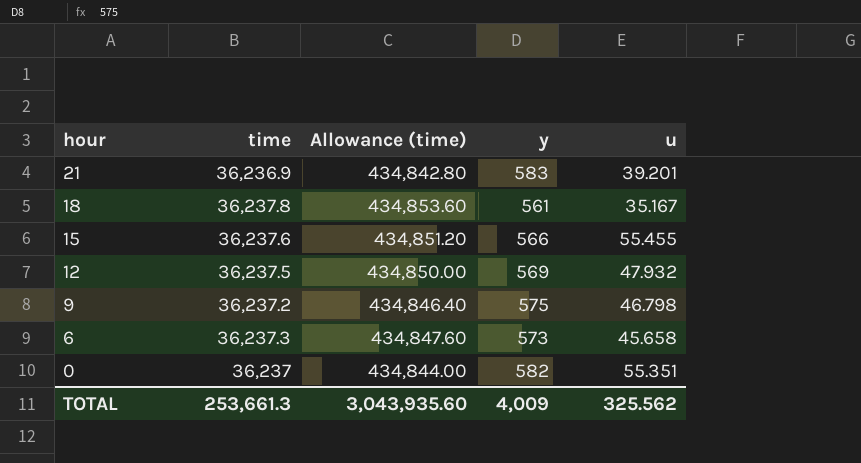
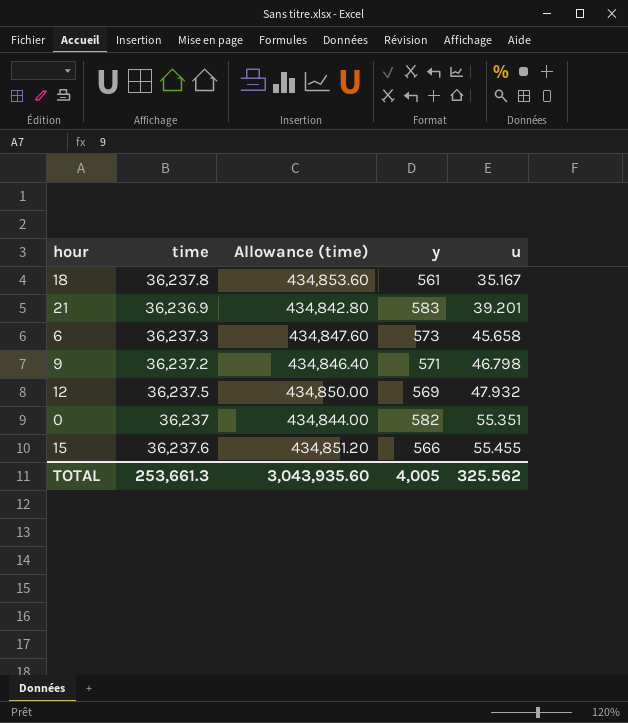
row order: hour descending -> u ascending
9 | y: 575 -> 571
TOTAL | y: 4,009 -> 4,005

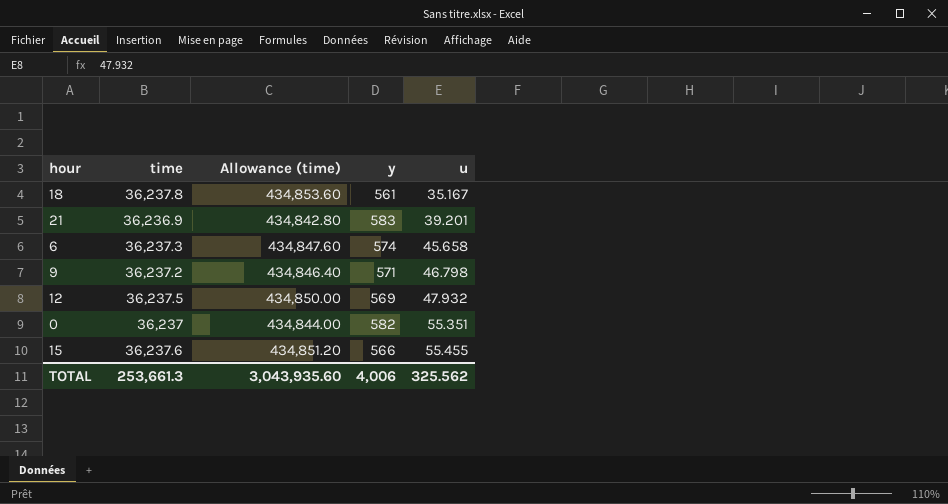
6 | y: 573 -> 574
TOTAL | y: 4,005 -> 4,006

